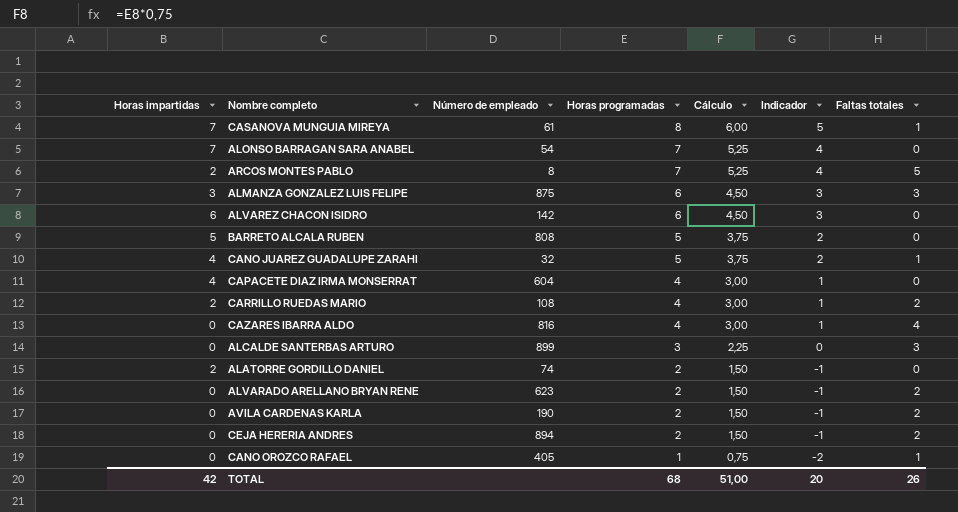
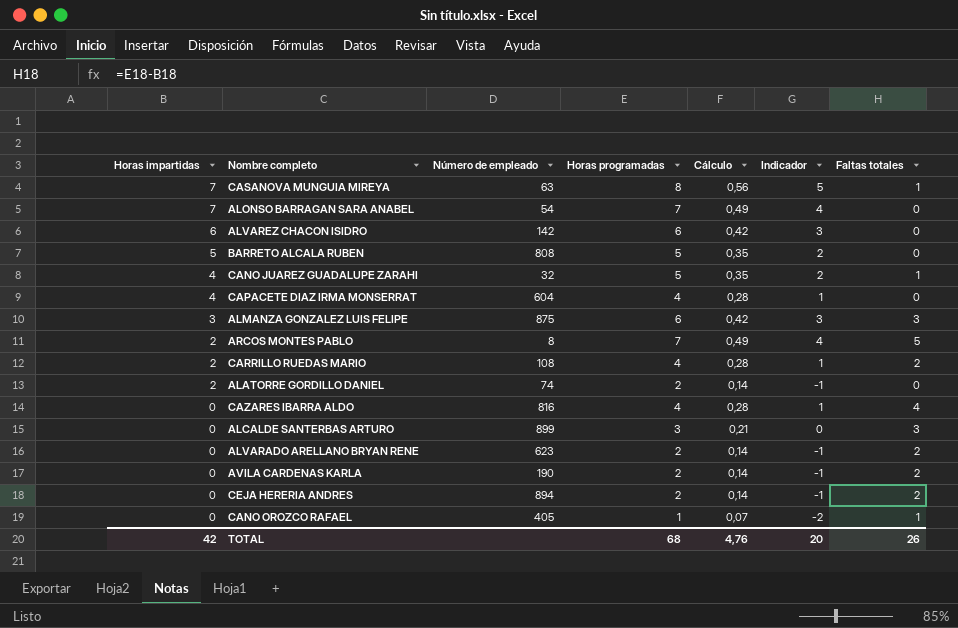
row order: Horas programadas descending -> Horas impartidas descending
column Cálculo | formula: [Horas programadas] * 0,75 -> [Horas programadas] * 0,07
CASANOVA MUNGUIA MIREYA | Número de empleado: 61 -> 63
TOTAL | Cálculo: 51,00 -> 4,76

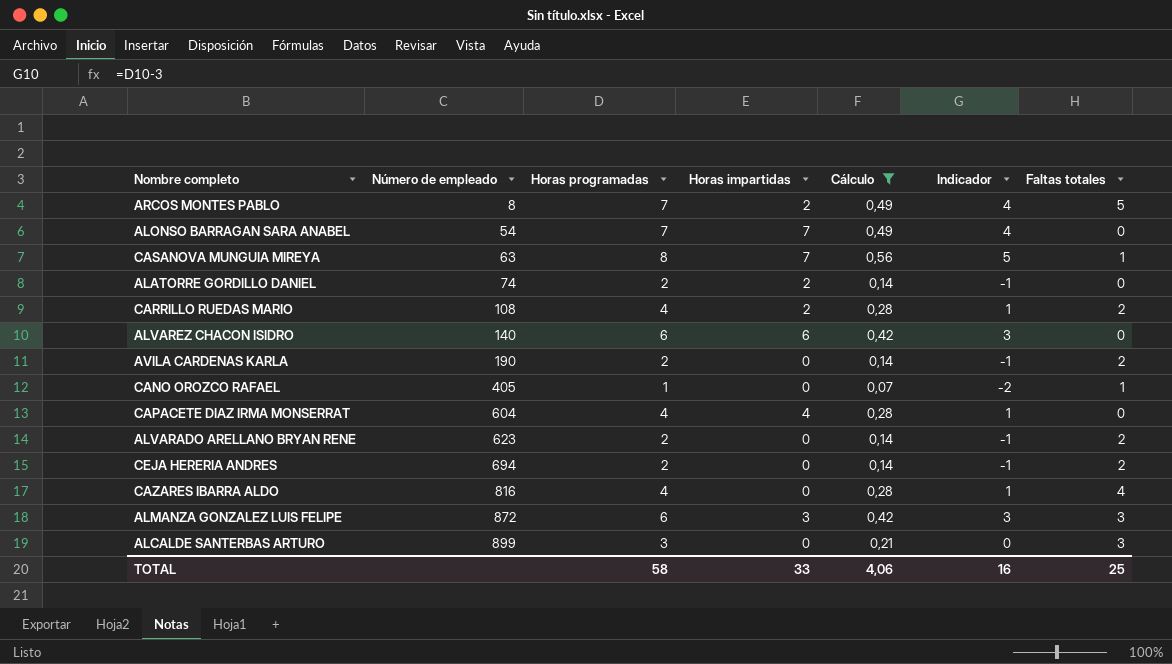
filter: none -> Cálculo != 0,35
row order: Horas impartidas descending -> Número de empleado ascending
column Horas impartidas | position: 1 -> 4
ALVAREZ CHACON ISIDRO | Número de empleado: 142 -> 140
CEJA HERERIA ANDRES | Número de empleado: 894 -> 694
ALMANZA GONZALEZ LUIS FELIPE | Número de empleado: 875 -> 872
TOTAL | Horas programadas: 68 -> 58
TOTAL | Horas impartidas: 42 -> 33
TOTAL | Cálculo: 4,76 -> 4,06
TOTAL | Indicador: 20 -> 16
TOTAL | Faltas totales: 26 -> 25

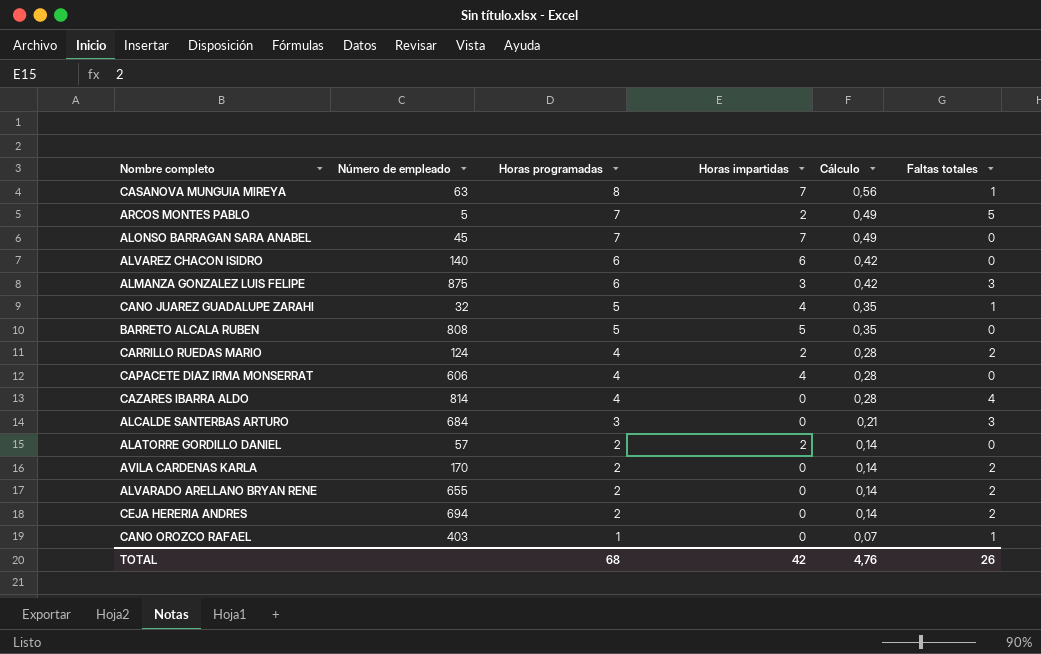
filter: Cálculo != 0,35 -> none
row order: Número de empleado ascending -> Horas programadas descending
column Indicador | formula: [Horas programadas] - 3 -> none
ARCOS MONTES PABLO | Número de empleado: 8 -> 5
ALONSO BARRAGAN SARA ANABEL | Número de empleado: 54 -> 45
ALMANZA GONZALEZ LUIS FELIPE | Número de empleado: 872 -> 875
CARRILLO RUEDAS MARIO | Número de empleado: 108 -> 124
CAPACETE DIAZ IRMA MONSERRAT | Número de empleado: 604 -> 606
CAZARES IBARRA ALDO | Número de empleado: 816 -> 814
ALCALDE SANTERBAS ARTURO | Número de empleado: 899 -> 684
ALATORRE GORDILLO DANIEL | Número de empleado: 74 -> 57
AVILA CARDENAS KARLA | Número de empleado: 190 -> 170
ALVARADO ARELLANO BRYAN RENE | Número de empleado: 623 -> 655
CANO OROZCO RAFAEL | Número de empleado: 405 -> 403
TOTAL | Horas programadas: 58 -> 68
TOTAL | Horas impartidas: 33 -> 42
TOTAL | Cálculo: 4,06 -> 4,76
TOTAL | Faltas totales: 25 -> 26

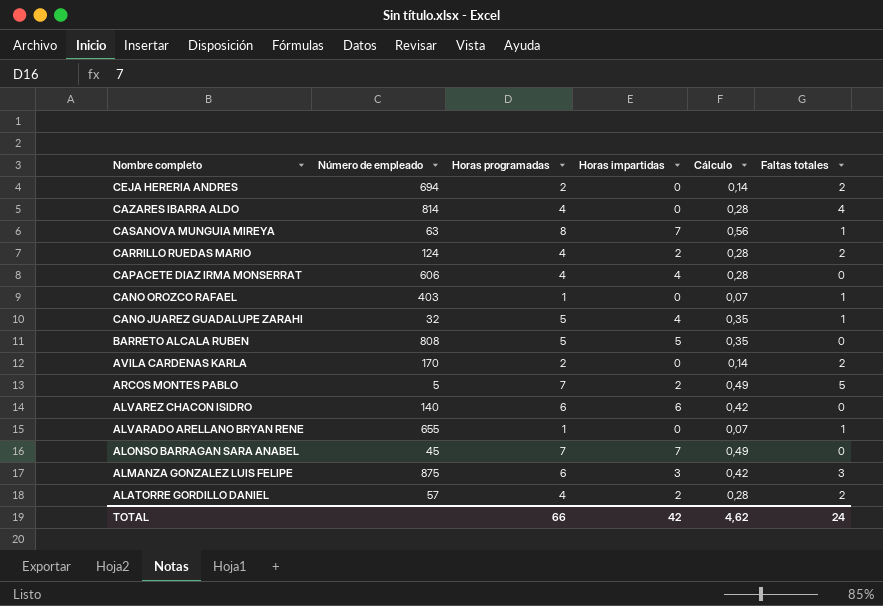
row order: Horas programadas descending -> Nombre completo descending
row ALCALDE SANTERBAS ARTURO: 684 | 3 | 0 | 0,21 | 3 -> none
ALVARADO ARELLANO BRYAN RENE | Horas programadas: 2 -> 1
ALVARADO ARELLANO BRYAN RENE | Cálculo: 0,14 -> 0,07
ALVARADO ARELLANO BRYAN RENE | Faltas totales: 2 -> 1
ALATORRE GORDILLO DANIEL | Horas programadas: 2 -> 4
ALATORRE GORDILLO DANIEL | Cálculo: 0,14 -> 0,28
ALATORRE GORDILLO DANIEL | Faltas totales: 0 -> 2
TOTAL | Horas programadas: 68 -> 66
TOTAL | Cálculo: 4,76 -> 4,62
TOTAL | Faltas totales: 26 -> 24

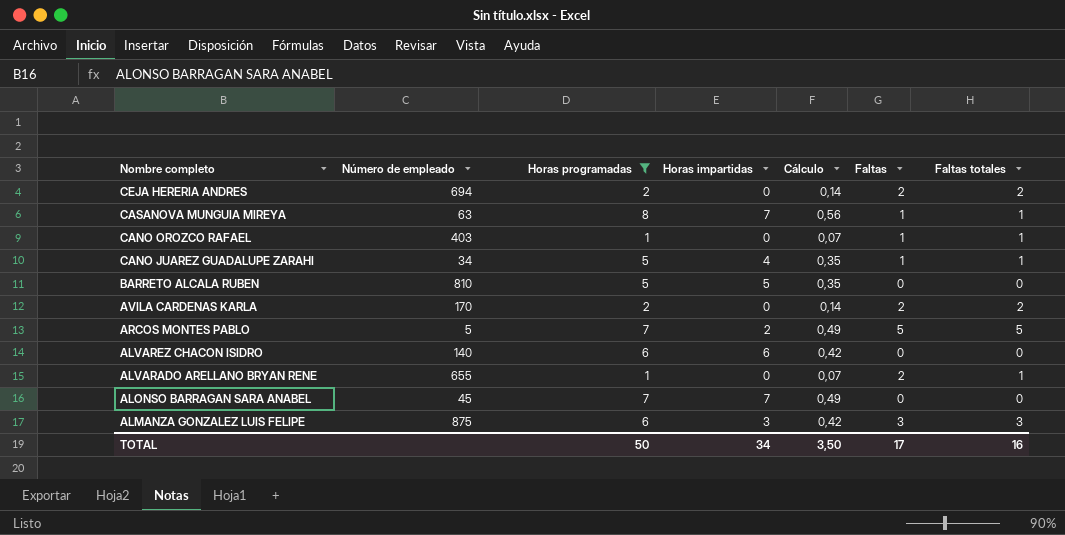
filter: none -> Horas programadas != 4
column Faltas | position: none -> 6
CANO JUAREZ GUADALUPE ZARAHI | Número de empleado: 32 -> 34
BARRETO ALCALA RUBEN | Número de empleado: 808 -> 810
TOTAL | Horas programadas: 66 -> 50
TOTAL | Horas impartidas: 42 -> 34
TOTAL | Cálculo: 4,62 -> 3,50
TOTAL | Faltas totales: 24 -> 16

